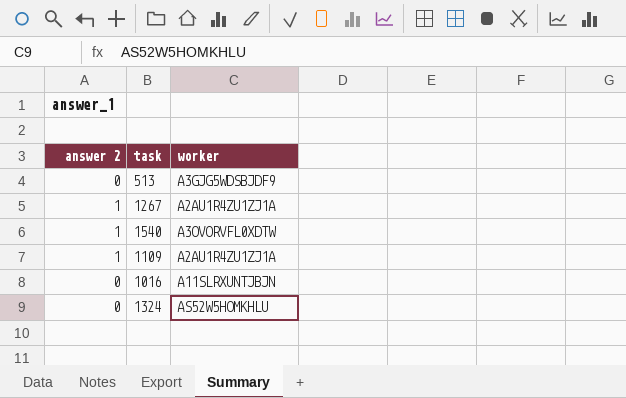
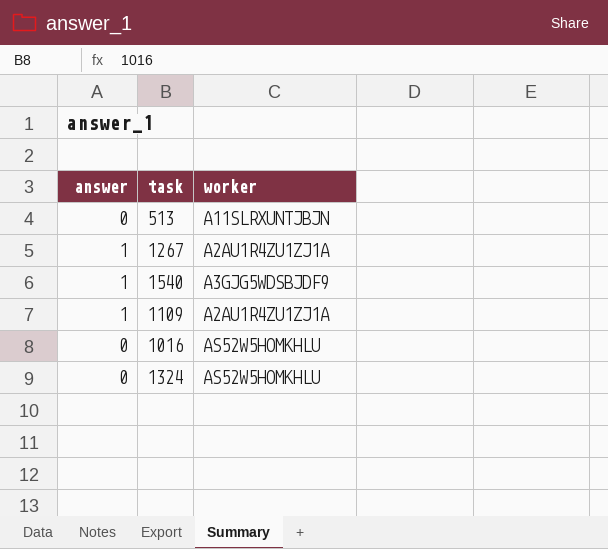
column name: answer 2 -> answer
513 | worker: A3GJG5WDSBJDF9 -> A11SLRXUNTJBJN
1540 | worker: A3OVORVFL0XDTW -> A3GJG5WDSBJDF9
1016 | worker: A11SLRXUNTJBJN -> AS52W5HOMKHLU

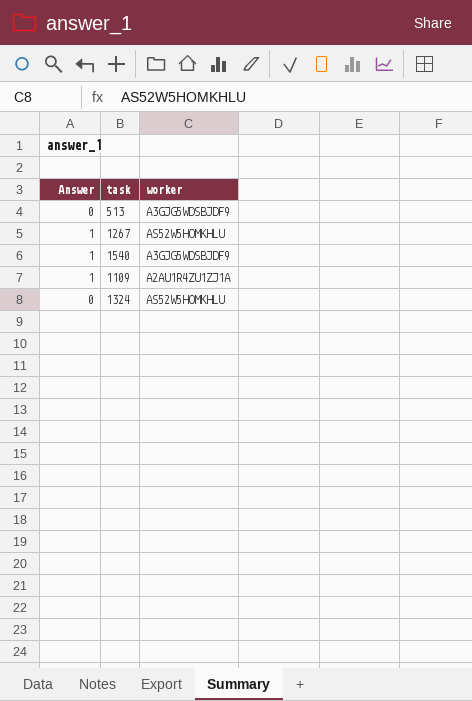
column name: answer -> Answer
row 1016: 0 | AS52W5HOMKHLU -> none
513 | worker: A11SLRXUNTJBJN -> A3GJG5WDSBJDF9
1267 | worker: A2AU1R4ZU1ZJ1A -> AS52W5HOMKHLU

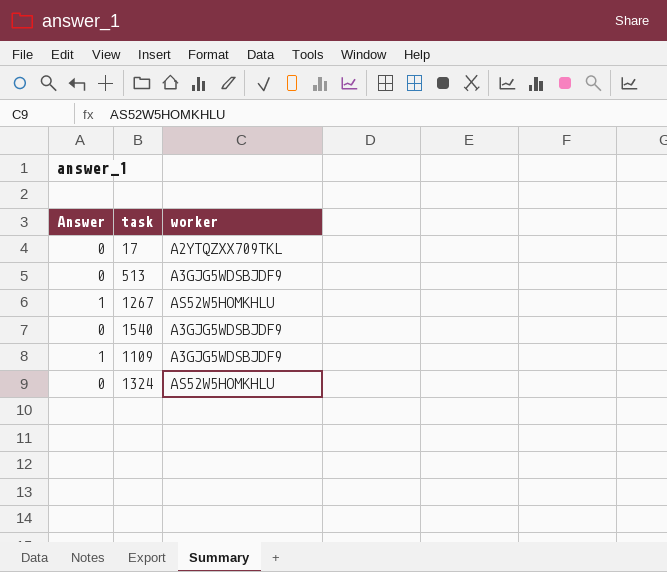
row 17: none -> 0 | A2YTQZXX709TKL
1540 | Answer: 1 -> 0
1109 | worker: A2AU1R4ZU1ZJ1A -> A3GJG5WDSBJDF9

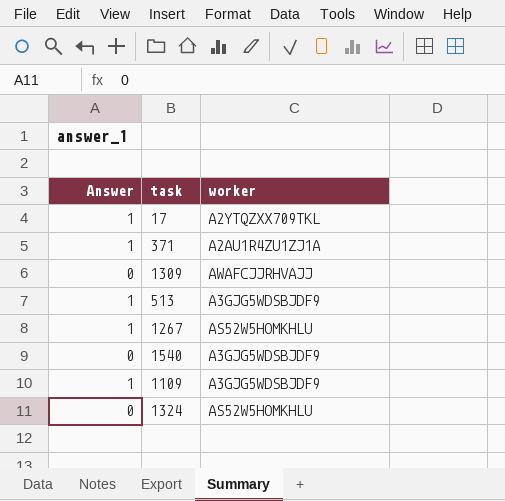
17 | Answer: 0 -> 1
row 371: none -> 1 | A2AU1R4ZU1ZJ1A
row 1309: none -> 0 | AWAFCJJRHVAJJ
513 | Answer: 0 -> 1

